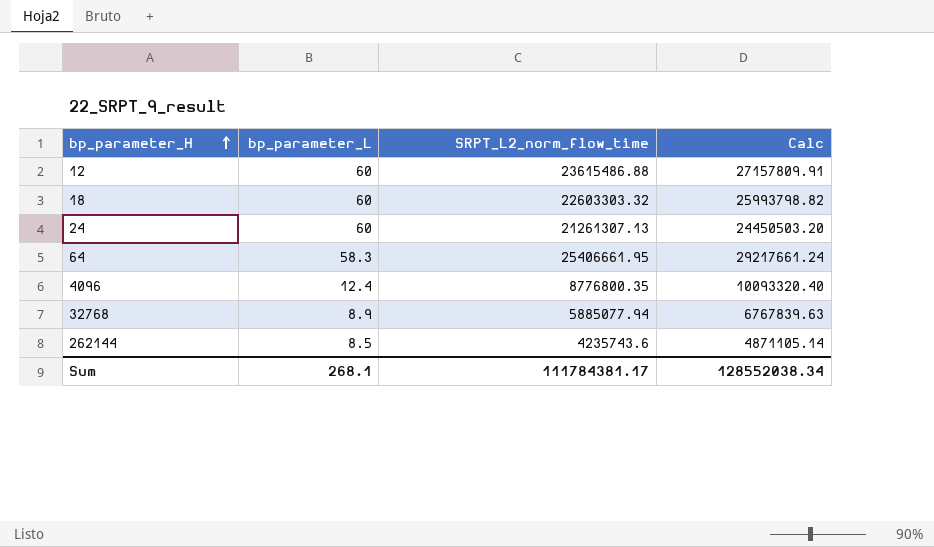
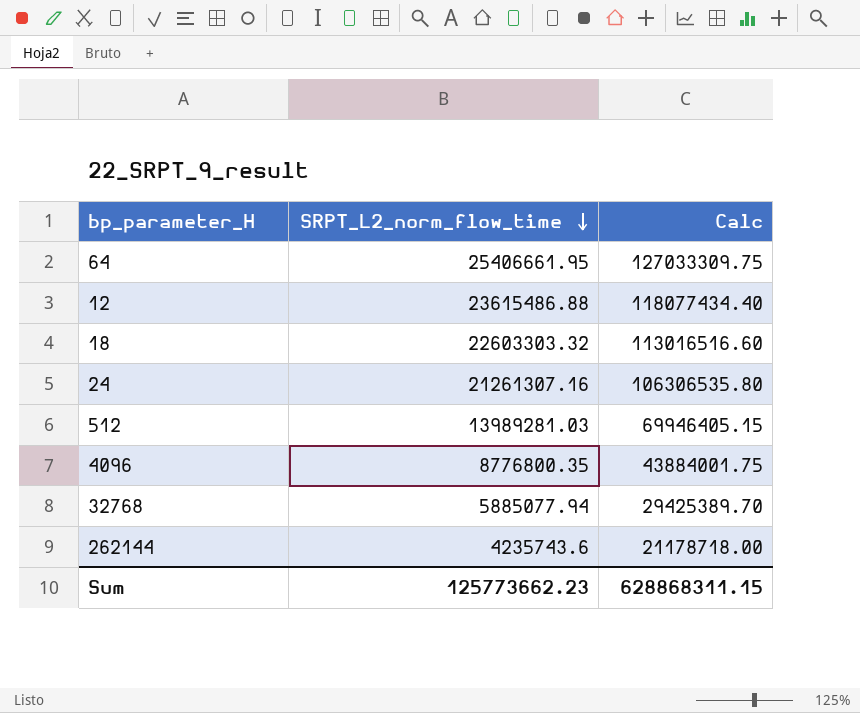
row order: bp_parameter_H ascending -> SRPT_L2_norm_flow_time descending
column bp_parameter_L | position: 2 -> none
column Calc | formula: [SRPT_L2_norm_flow_time] * 1.15 -> [SRPT_L2_norm_flow_time] * 5
24 | SRPT_L2_norm_flow_time: 21261307.13 -> 21261307.16
row 512: none -> 13989281.03 | 69946405.15
Sum | SRPT_L2_norm_flow_time: 111784381.17 -> 125773662.23
Sum | Calc: 128552038.34 -> 628868311.15

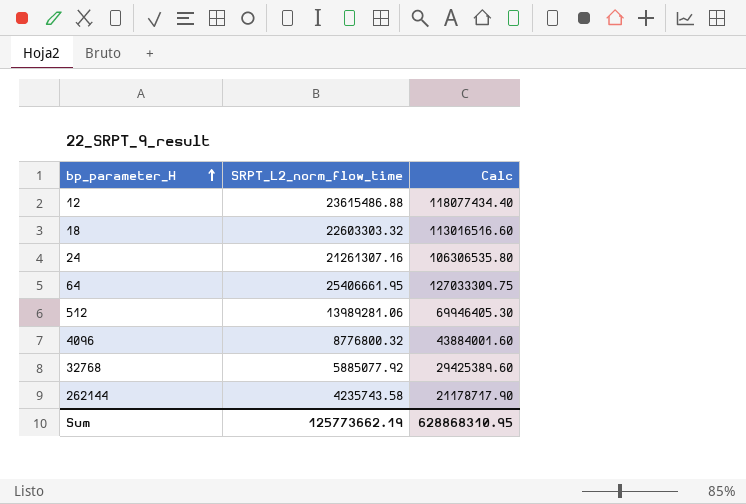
row order: SRPT_L2_norm_flow_time descending -> bp_parameter_H ascending
512 | SRPT_L2_norm_flow_time: 13989281.03 -> 13989281.06
512 | Calc: 69946405.15 -> 69946405.30
4096 | SRPT_L2_norm_flow_time: 8776800.35 -> 8776800.32
4096 | Calc: 43884001.75 -> 43884001.60
32768 | SRPT_L2_norm_flow_time: 5885077.94 -> 5885077.92
32768 | Calc: 29425389.70 -> 29425389.60
262144 | SRPT_L2_norm_flow_time: 4235743.6 -> 4235743.58
262144 | Calc: 21178718.00 -> 21178717.90
Sum | SRPT_L2_norm_flow_time: 125773662.23 -> 125773662.19
Sum | Calc: 628868311.15 -> 628868310.95

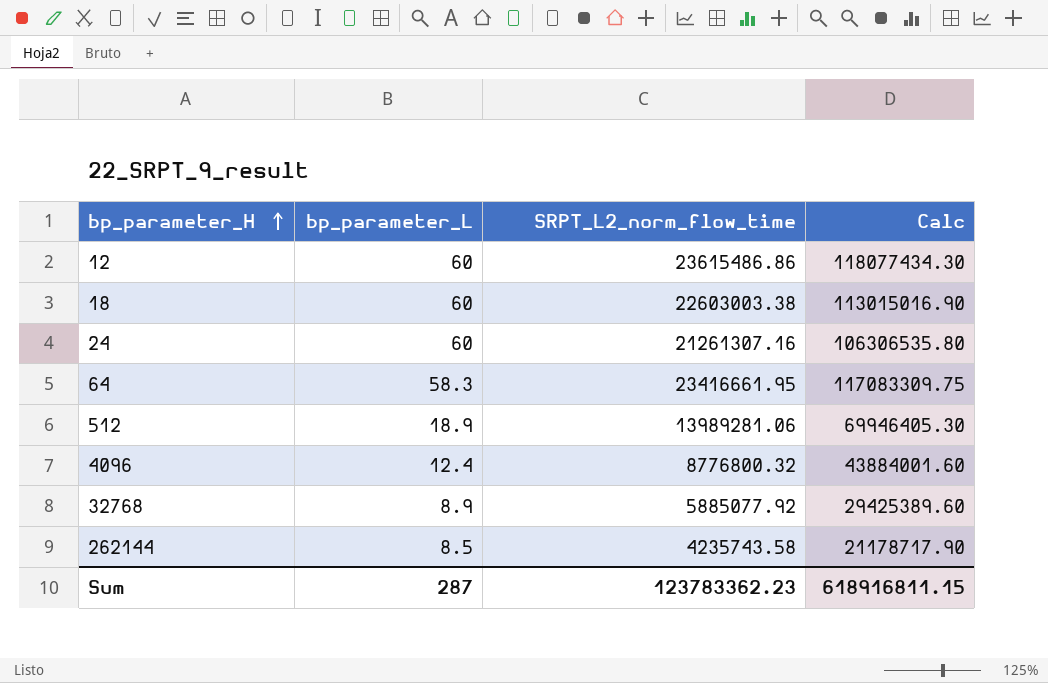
column bp_parameter_L | position: none -> 2
12 | SRPT_L2_norm_flow_time: 23615486.88 -> 23615486.86
12 | Calc: 118077434.40 -> 118077434.30
18 | SRPT_L2_norm_flow_time: 22603303.32 -> 22603003.38
18 | Calc: 113016516.60 -> 113015016.90
64 | SRPT_L2_norm_flow_time: 25406661.95 -> 23416661.95
64 | Calc: 127033309.75 -> 117083309.75
Sum | SRPT_L2_norm_flow_time: 125773662.19 -> 123783362.23
Sum | Calc: 628868310.95 -> 618916811.15

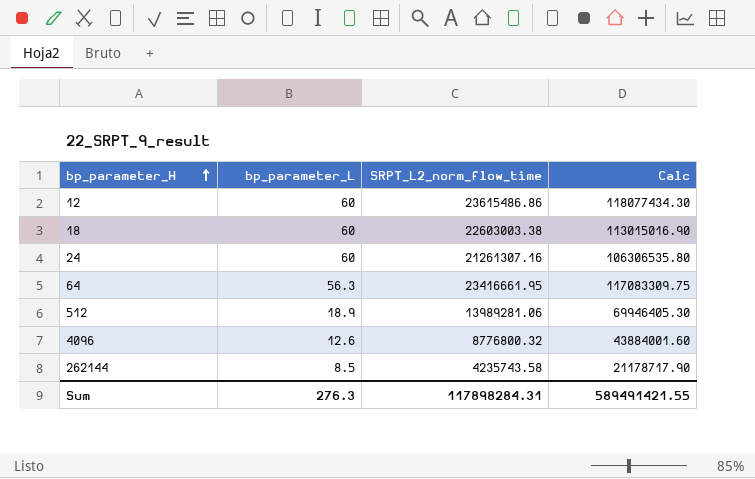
row 32768: 8.9 | 5885077.92 | 29425389.60 -> none
64 | bp_parameter_L: 58.3 -> 56.3
4096 | bp_parameter_L: 12.4 -> 12.6
Sum | bp_parameter_L: 287 -> 276.3
Sum | SRPT_L2_norm_flow_time: 123783362.23 -> 117898284.31
Sum | Calc: 618916811.15 -> 589491421.55

